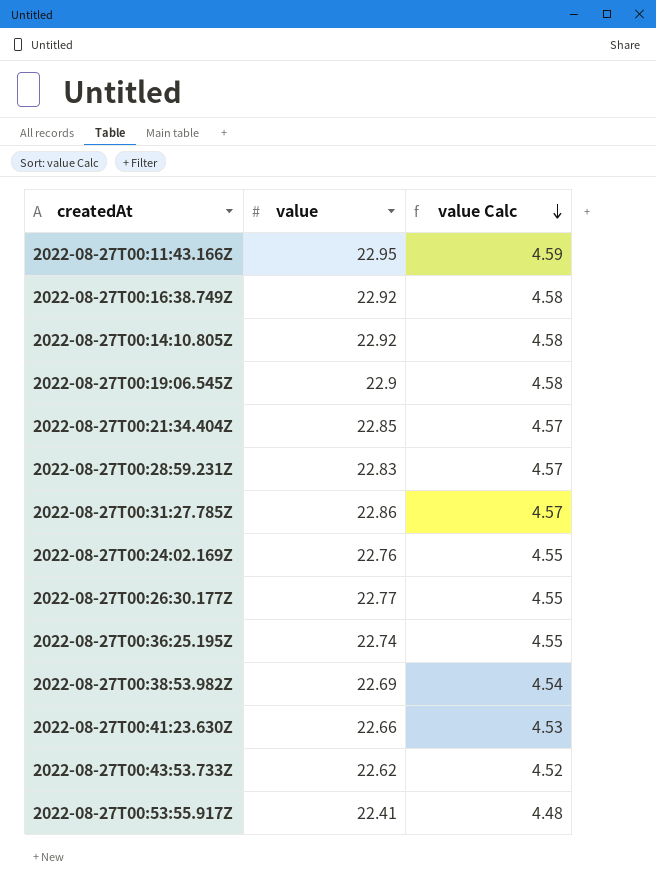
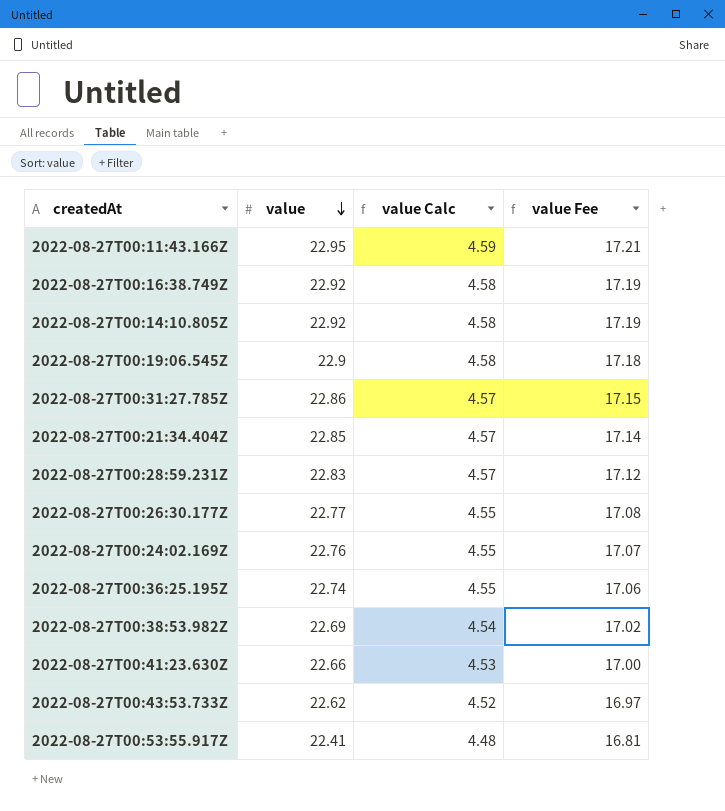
row order: value Calc descending -> value descending
column value Fee | formula: none -> [value] * 0.75

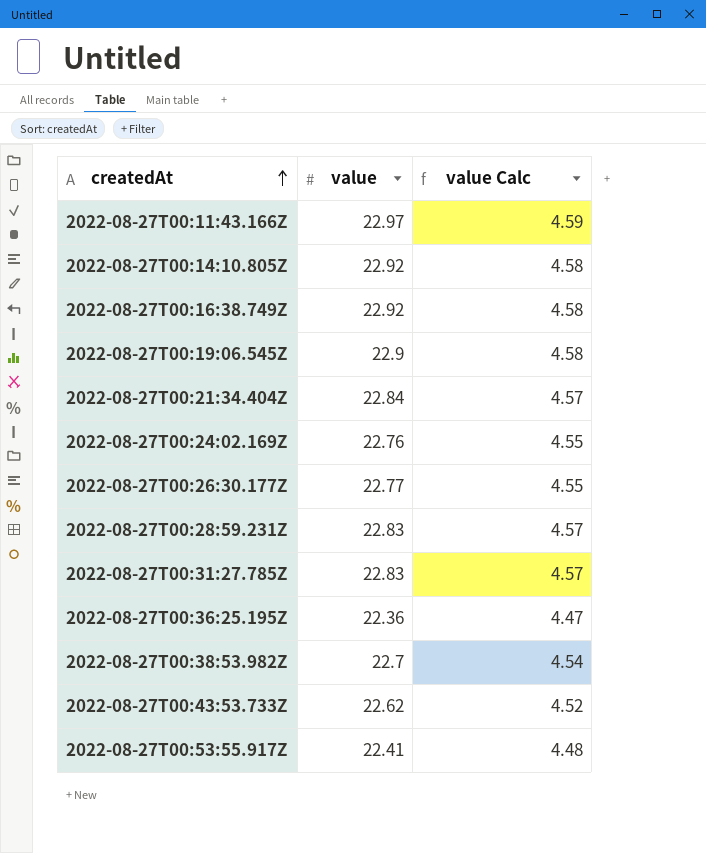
row order: value descending -> createdAt ascending
column value Fee | formula: [value] * 0.75 -> none
row 2022-08-27T00:41:23.630Z: 22.66 | 4.53 | 17.00 -> none
2022-08-27T00:11:43.166Z | value: 22.95 -> 22.97
2022-08-27T00:21:34.404Z | value: 22.85 -> 22.84
2022-08-27T00:31:27.785Z | value: 22.86 -> 22.83
2022-08-27T00:36:25.195Z | value: 22.74 -> 22.36
2022-08-27T00:36:25.195Z | value Calc: 4.55 -> 4.47
2022-08-27T00:38:53.982Z | value: 22.69 -> 22.7

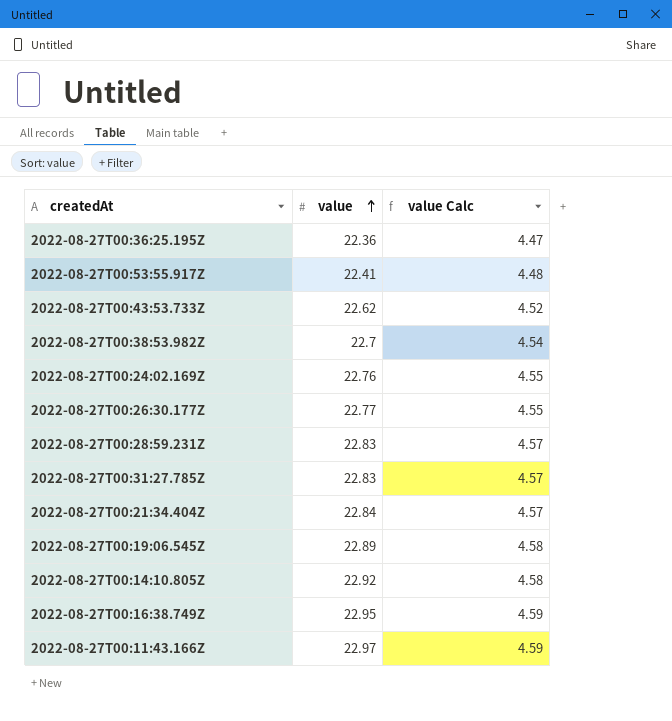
row order: createdAt ascending -> value ascending
2022-08-27T00:19:06.545Z | value: 22.9 -> 22.89
2022-08-27T00:16:38.749Z | value: 22.92 -> 22.95
2022-08-27T00:16:38.749Z | value Calc: 4.58 -> 4.59

